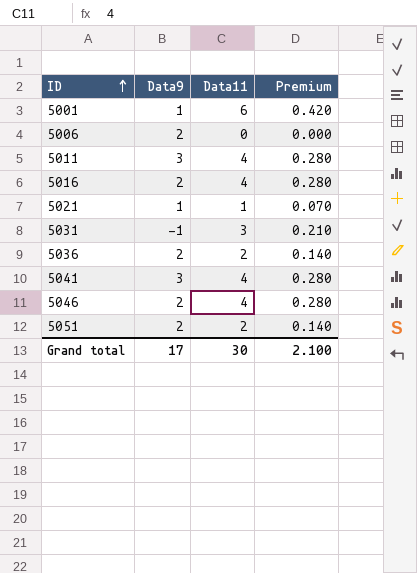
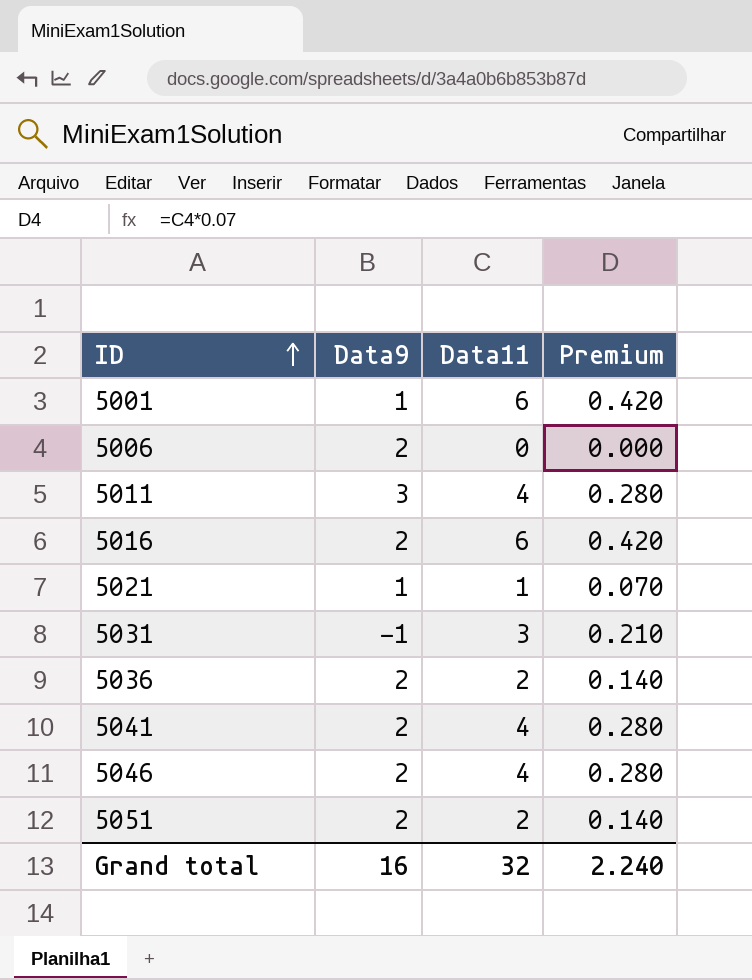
5016 | Data11: 4 -> 6
5016 | Premium: 0.280 -> 0.420
5041 | Data9: 3 -> 2
Grand total | Data9: 17 -> 16
Grand total | Data11: 30 -> 32
Grand total | Premium: 2.100 -> 2.240

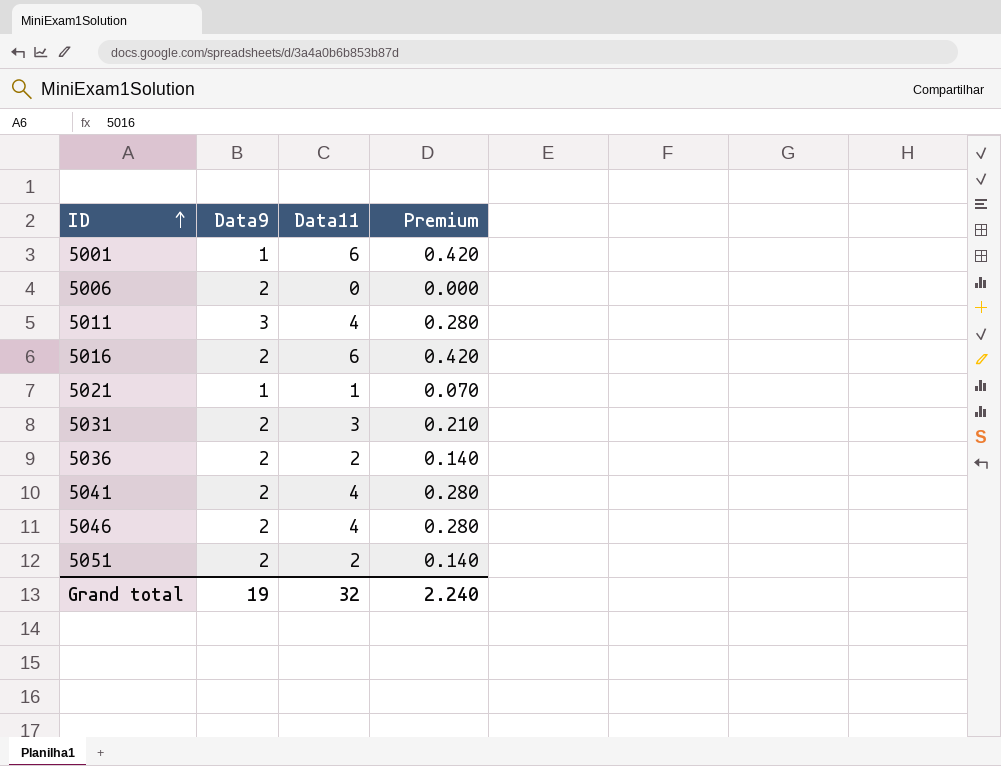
5031 | Data9: -1 -> 2
Grand total | Data9: 16 -> 19

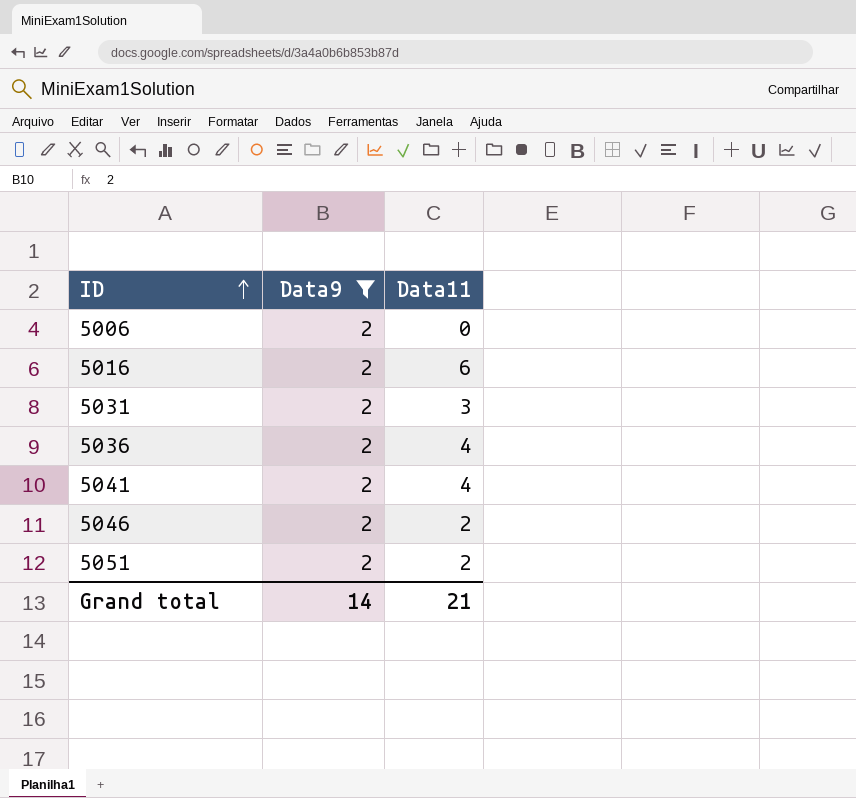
filter: none -> Data9 = 2
column Premium | formula: [Data11] * 0.07 -> none
5036 | Data11: 2 -> 4
5046 | Data11: 4 -> 2
Grand total | Data9: 19 -> 14
Grand total | Data11: 32 -> 21

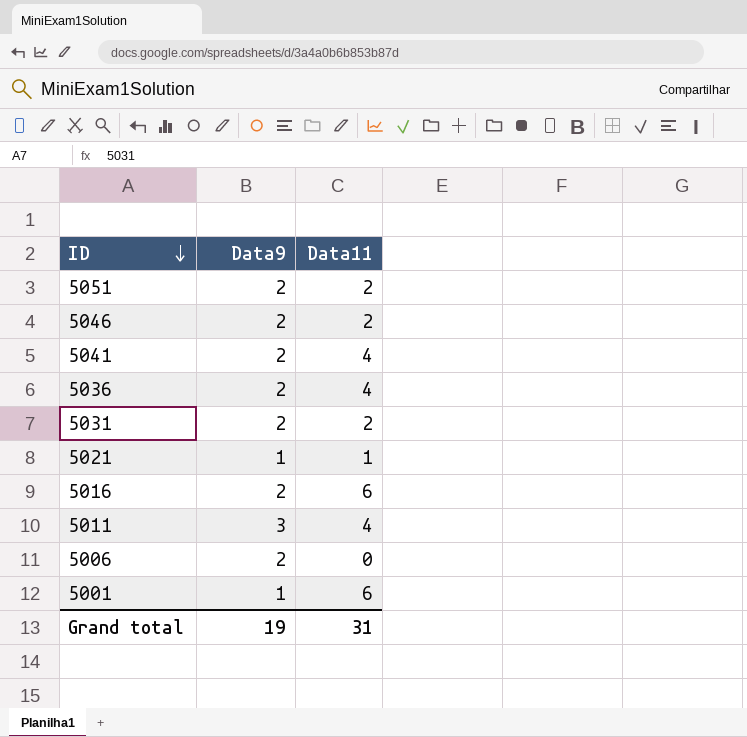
filter: Data9 = 2 -> none
row order: ID ascending -> ID descending
5031 | Data11: 3 -> 2
Grand total | Data9: 14 -> 19
Grand total | Data11: 21 -> 31

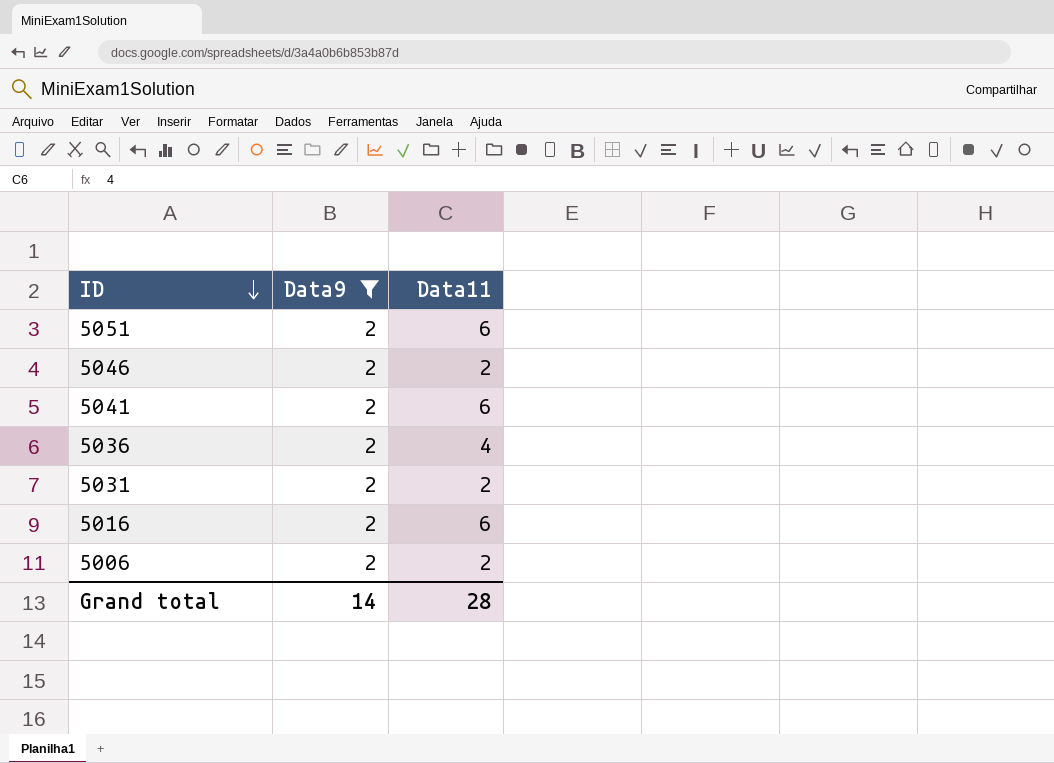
filter: none -> Data9 = 2
5051 | Data11: 2 -> 6
5041 | Data11: 4 -> 6
5006 | Data11: 0 -> 2
Grand total | Data9: 19 -> 14
Grand total | Data11: 31 -> 28

